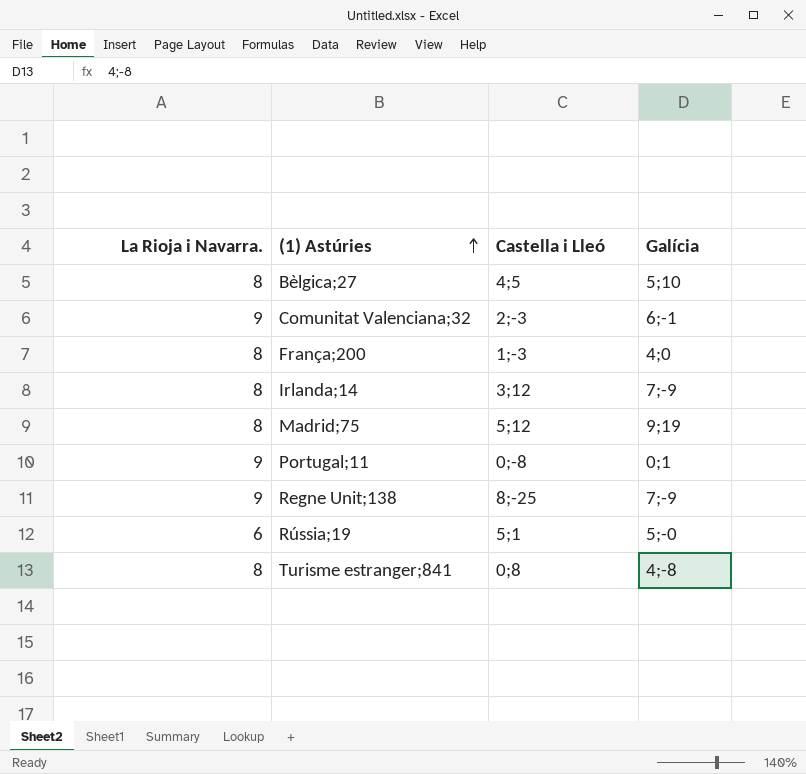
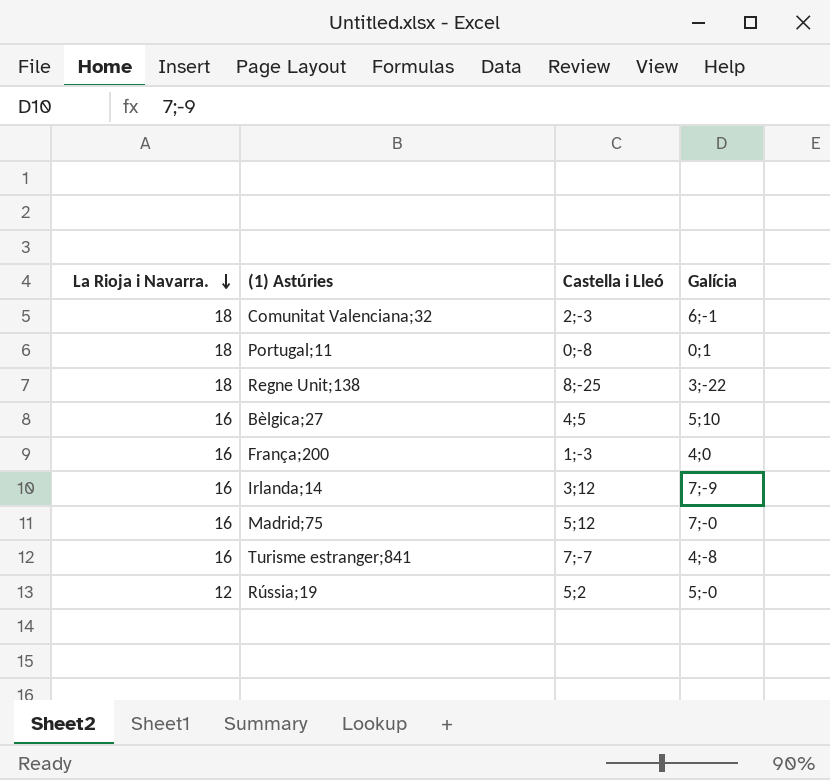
row order: (1) Astúries ascending -> La Rioja i Navarra. descending
Comunitat Valenciana;32 | La Rioja i Navarra.: 9 -> 18
Portugal;11 | La Rioja i Navarra.: 9 -> 18
Regne Unit;138 | La Rioja i Navarra.: 9 -> 18
Regne Unit;138 | Galícia: 7;-9 -> 3;-22
Bèlgica;27 | La Rioja i Navarra.: 8 -> 16
França;200 | La Rioja i Navarra.: 8 -> 16
Irlanda;14 | La Rioja i Navarra.: 8 -> 16
Madrid;75 | La Rioja i Navarra.: 8 -> 16
Madrid;75 | Galícia: 9;19 -> 7;-0
Turisme estranger;841 | La Rioja i Navarra.: 8 -> 16
Turisme estranger;841 | Castella i Lleó: 0;8 -> 7;-7
Rússia;19 | La Rioja i Navarra.: 6 -> 12
Rússia;19 | Castella i Lleó: 5;1 -> 5;2

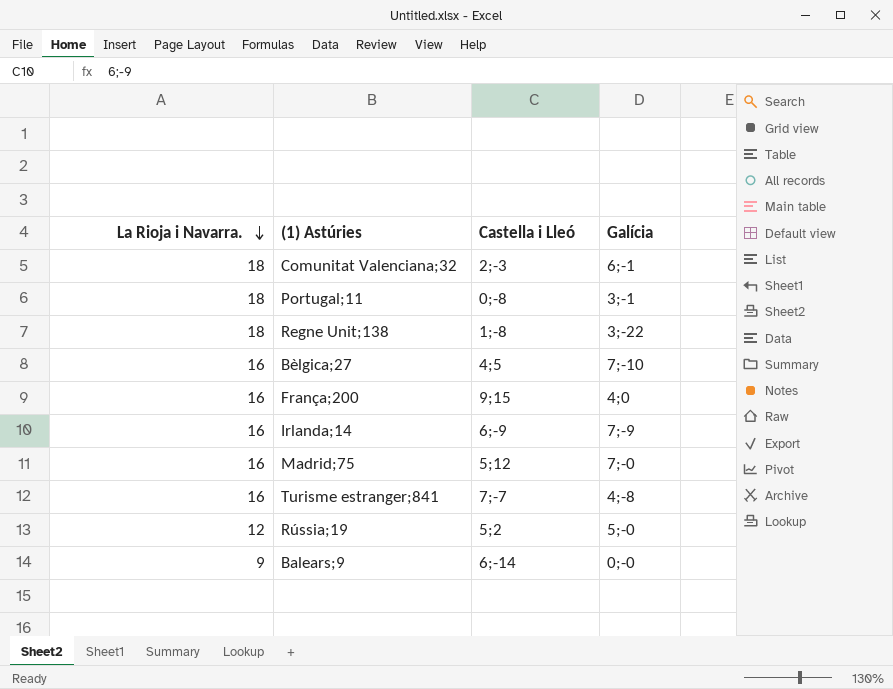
Portugal;11 | Galícia: 0;1 -> 3;-1
Regne Unit;138 | Castella i Lleó: 8;-25 -> 1;-8
Bèlgica;27 | Galícia: 5;10 -> 7;-10
França;200 | Castella i Lleó: 1;-3 -> 9;15
Irlanda;14 | Castella i Lleó: 3;12 -> 6;-9
row Balears;9: none -> 9 | 6;-14 | 0;-0

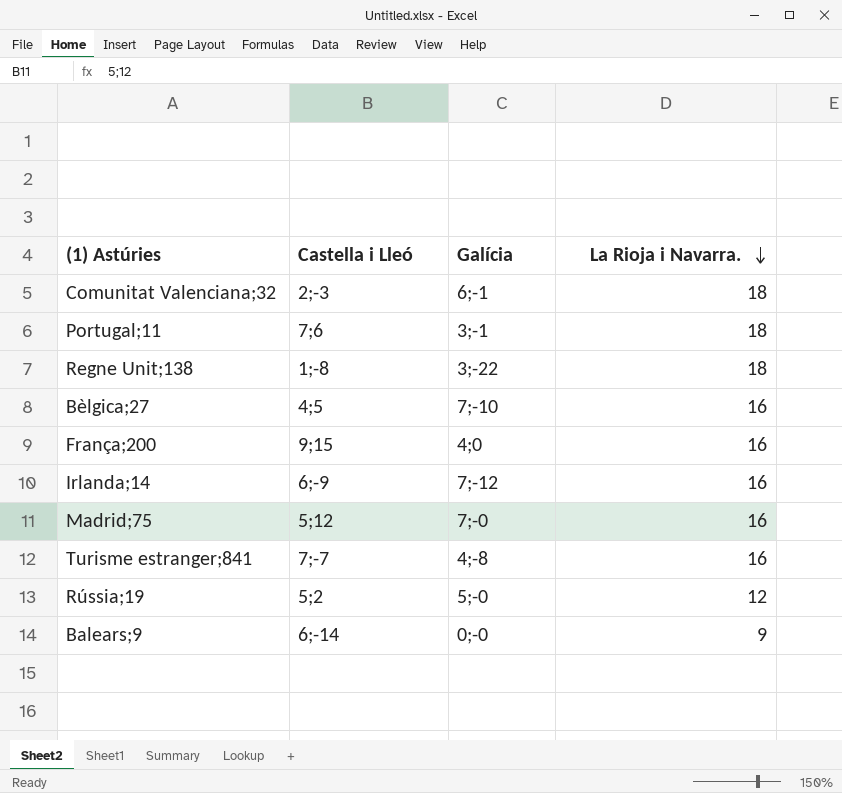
column La Rioja i Navarra. | position: 1 -> 4
Portugal;11 | Castella i Lleó: 0;-8 -> 7;6
Irlanda;14 | Galícia: 7;-9 -> 7;-12

